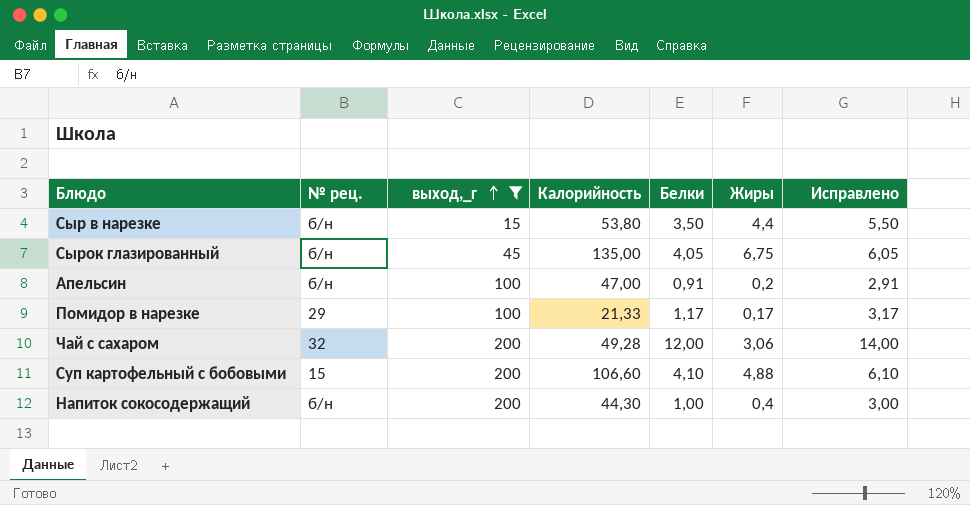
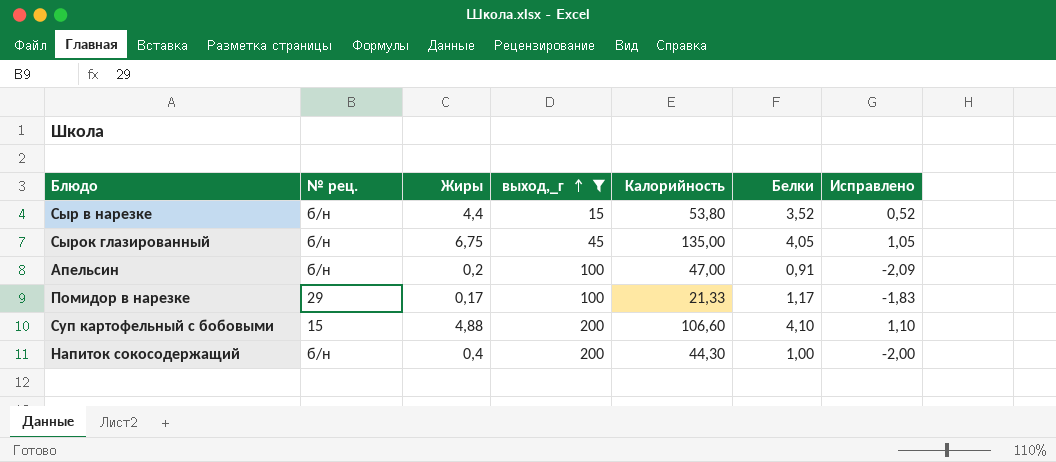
column Жиры | position: 6 -> 3
column Исправлено | formula: [Белки] + 2 -> [Белки] - 3
row Чай с сахаром: 32 | 200 | 49,28 | 12,00 | 3,06 | 14,00 -> none
Сыр в нарезке | Белки: 3,50 -> 3,52

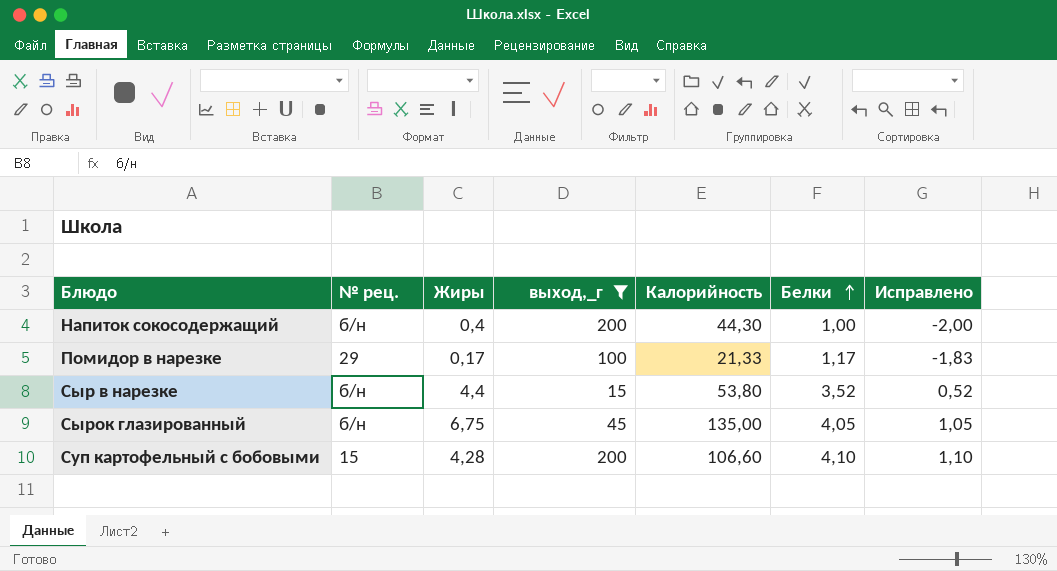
row order: выход,_г ascending -> Белки ascending
row Апельсин: б/н | 0,2 | 100 | 47,00 | 0,91 | -2,09 -> none
Суп картофельный с бобовыми | Жиры: 4,88 -> 4,28

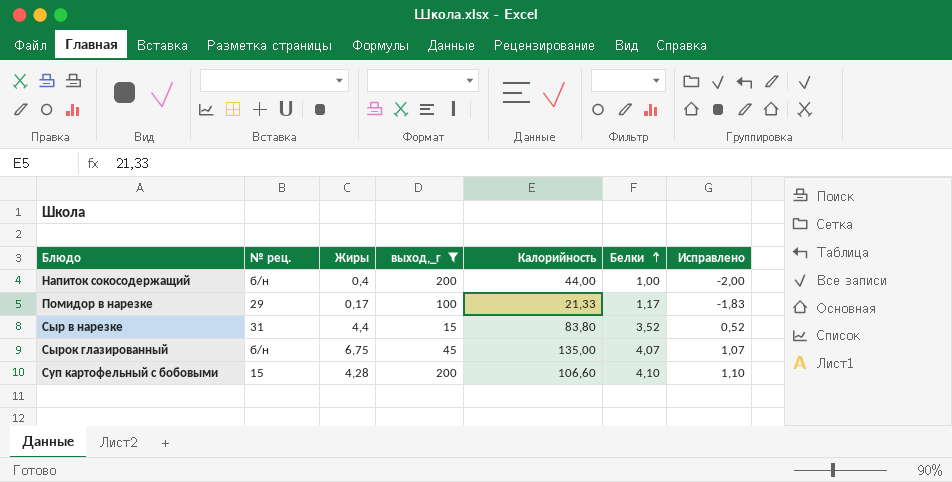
Напиток сокосодержащий | Калорийность: 44,30 -> 44,00
Сыр в нарезке | № рец.: б/н -> 31
Сыр в нарезке | Калорийность: 53,80 -> 83,80
Сырок глазированный | Белки: 4,05 -> 4,07
Сырок глазированный | Исправлено: 1,05 -> 1,07

